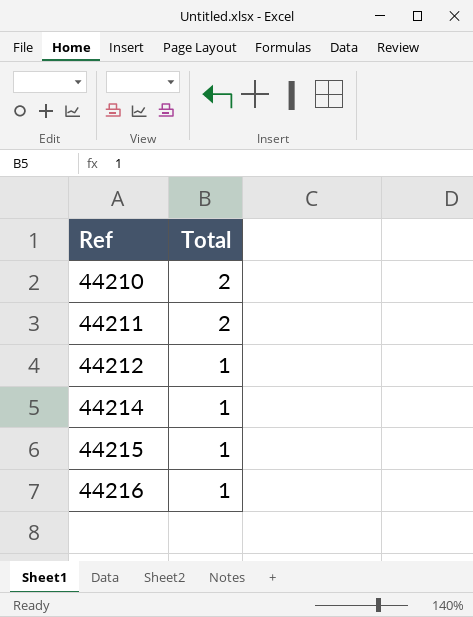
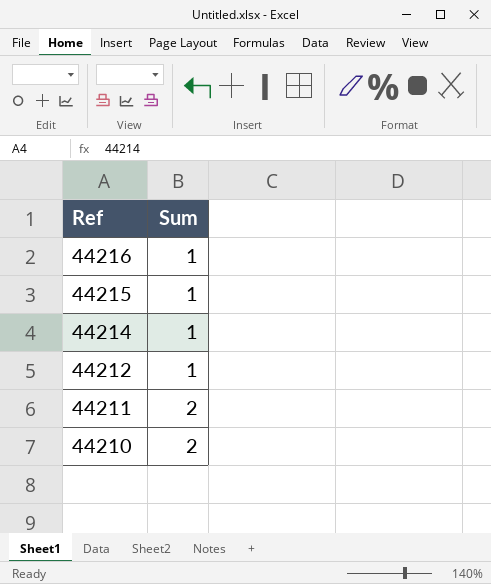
row order: Ref ascending -> Ref descending
column name: Total -> Sum

